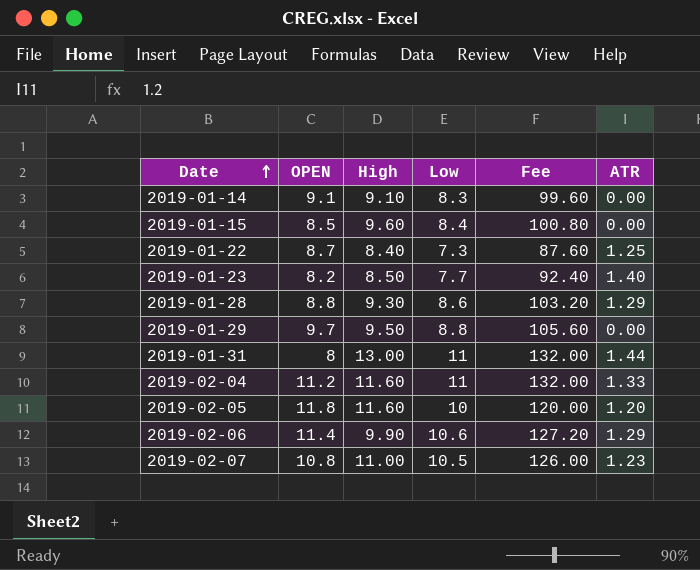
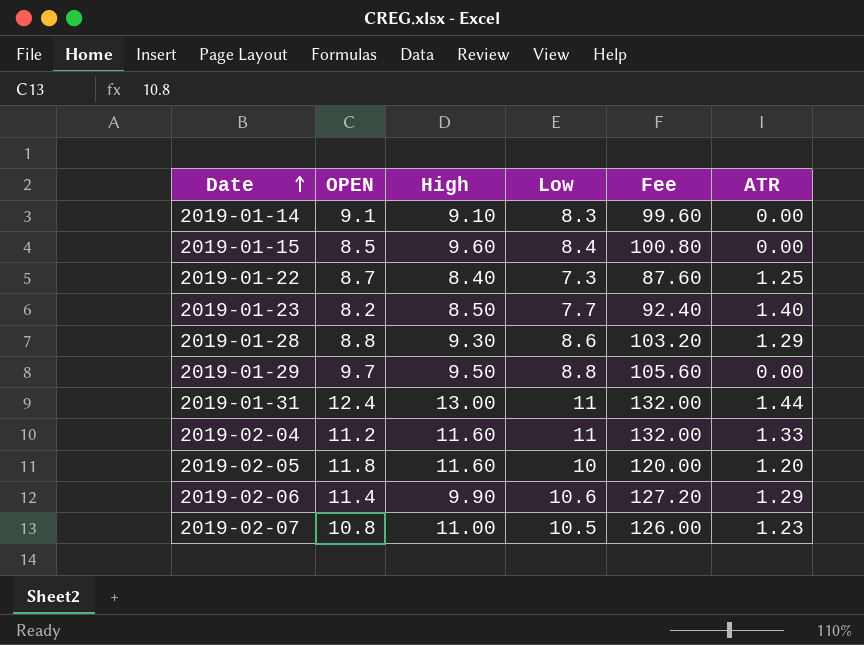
2019-01-31 | OPEN: 8 -> 12.4

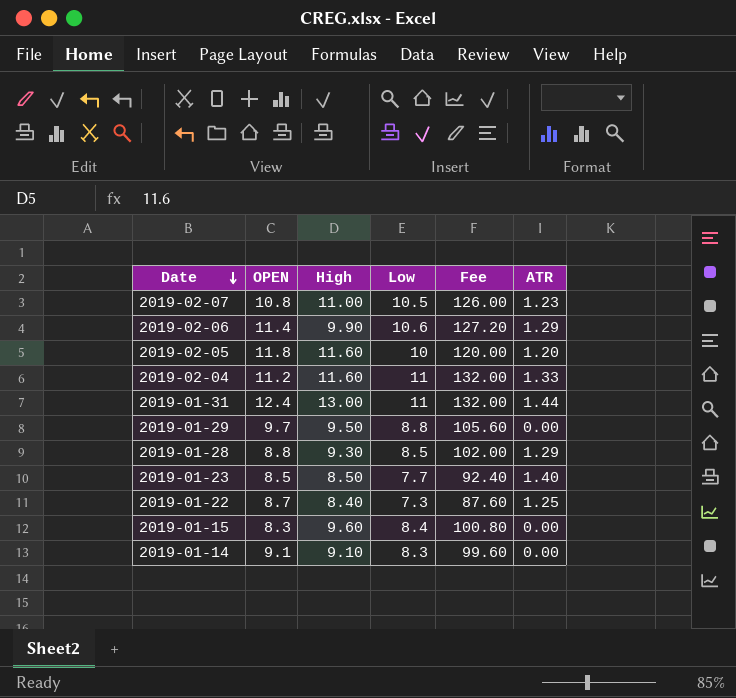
row order: Date ascending -> Date descending
2019-01-28 | Low: 8.6 -> 8.5
2019-01-28 | Fee: 103.20 -> 102.00
2019-01-23 | OPEN: 8.2 -> 8.5
2019-01-15 | OPEN: 8.5 -> 8.3

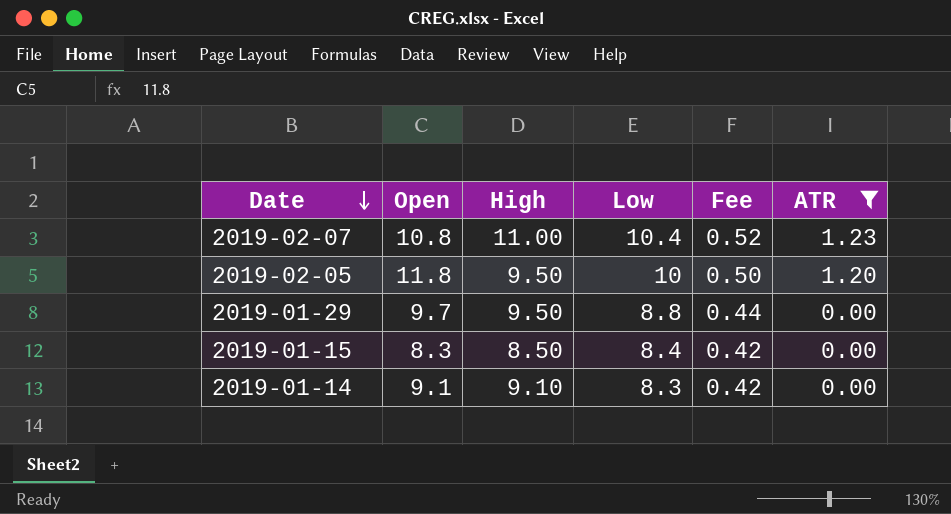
filter: none -> ATR <= 1.23
column name: OPEN -> Open
column Fee | formula: [Low] * 12 -> [Low] * 0.05
2019-02-07 | Low: 10.5 -> 10.4
2019-02-05 | High: 11.60 -> 9.50
2019-01-15 | High: 9.60 -> 8.50

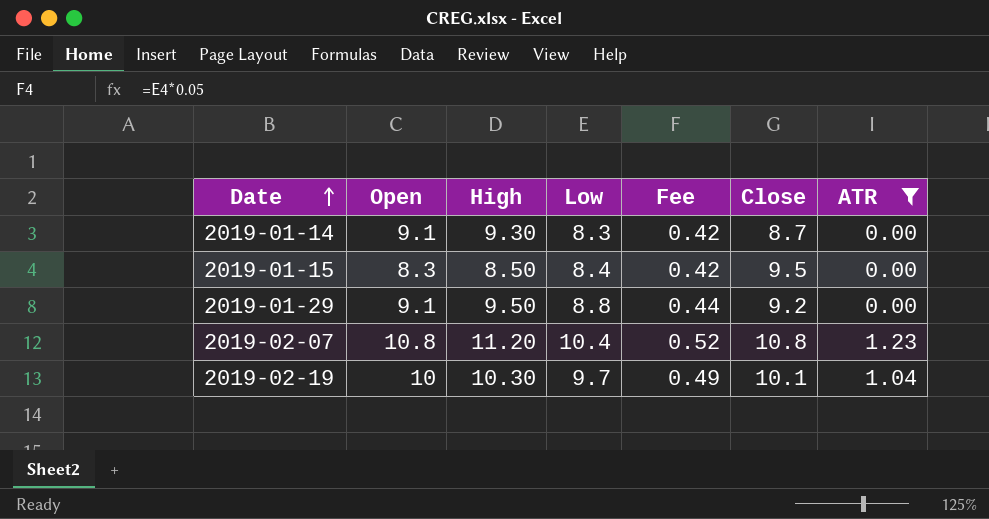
row order: Date descending -> Date ascending
column Close | position: none -> 6
row 2019-02-05: 11.8 | 9.50 | 10 | 0.50 | 1.20 -> none
2019-01-14 | High: 9.10 -> 9.30
2019-01-29 | Open: 9.7 -> 9.1
2019-02-07 | High: 11.00 -> 11.20
row 2019-02-19: none -> 10 | 10.30 | 9.7 | 0.49 | 10.1 | 1.04

